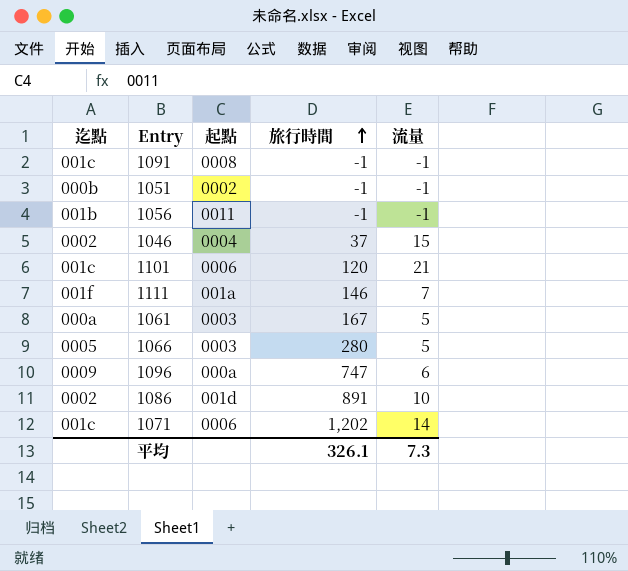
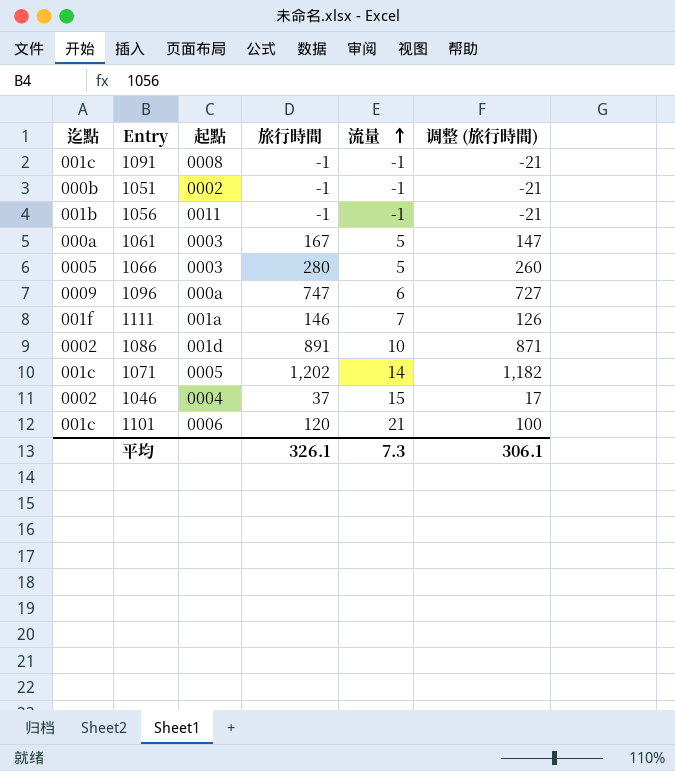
row order: 旅行時間 ascending -> 流量 ascending
column 调整 (旅行時間) | formula: none -> [旅行時間] - 20
1071 | 起點: 0006 -> 0005

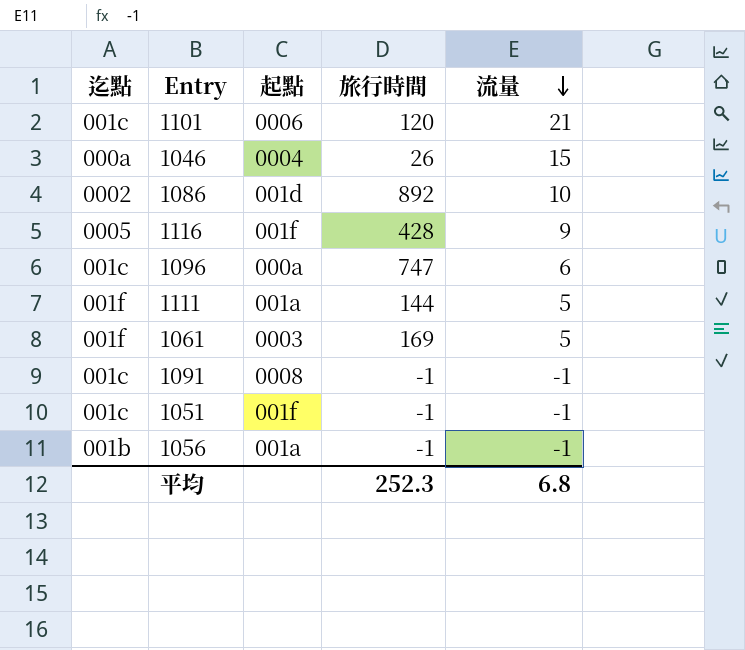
row order: 流量 ascending -> 流量 descending
column 调整 (旅行時間) | formula: [旅行時間] - 20 -> none
row 1066: 0005 | 0003 | 280 | 5 | 260 -> none
row 1071: 001c | 0005 | 1,202 | 14 | 1,182 -> none
1046 | 迄點: 0002 -> 000a
1046 | 旅行時間: 37 -> 26
1086 | 旅行時間: 891 -> 892
row 1116: none -> 0005 | 001f | 428 | 9
1096 | 迄點: 0009 -> 001c
1111 | 旅行時間: 146 -> 144
1111 | 流量: 7 -> 5
1061 | 迄點: 000a -> 001f
1061 | 旅行時間: 167 -> 169
1051 | 迄點: 000b -> 001c
1051 | 起點: 0002 -> 001f
1056 | 起點: 0011 -> 001a
平均 | 旅行時間: 326.1 -> 252.3
平均 | 流量: 7.3 -> 6.8

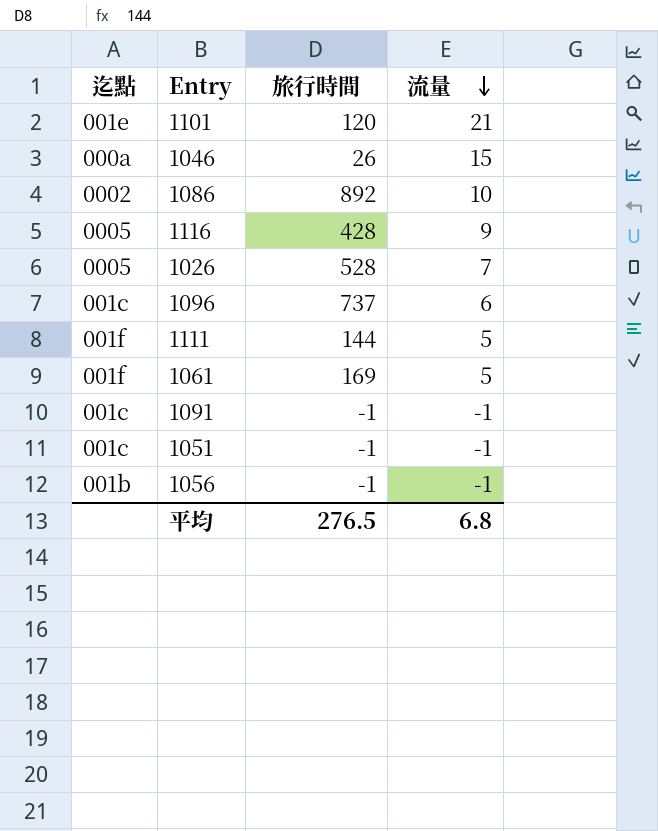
column 起點 | position: 3 -> none
1101 | 迄點: 001c -> 001e
row 1026: none -> 0005 | 528 | 7
1096 | 旅行時間: 747 -> 737
平均 | 旅行時間: 252.3 -> 276.5

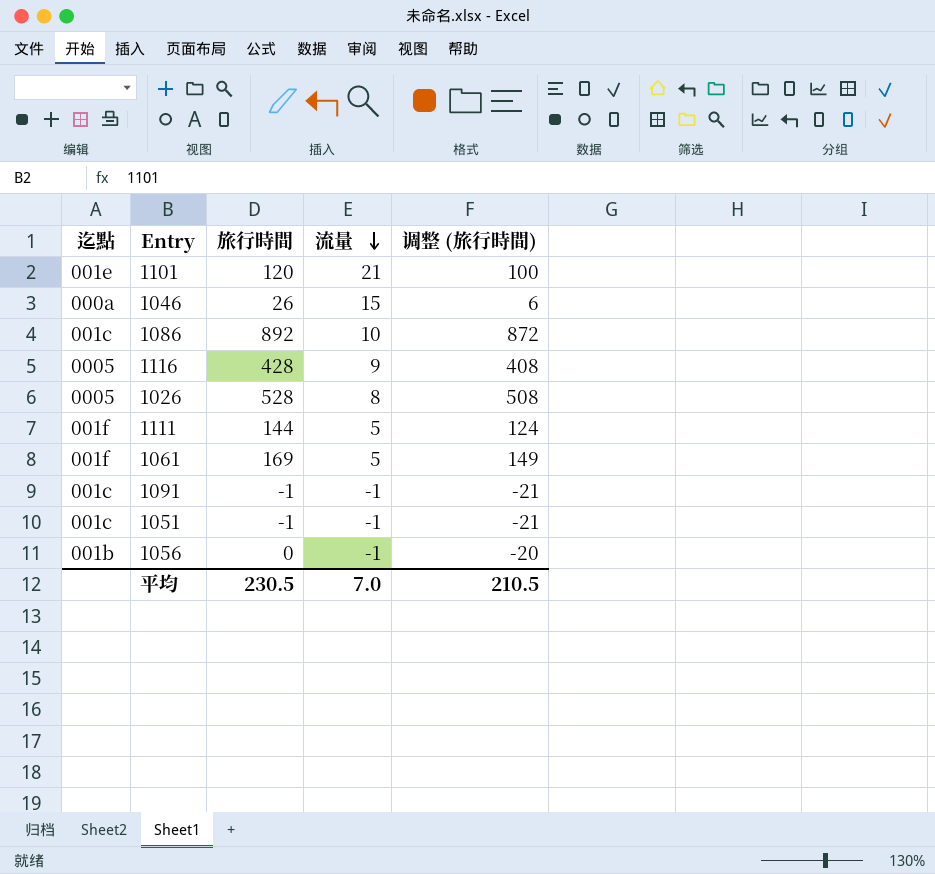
column 调整 (旅行時間) | formula: none -> [旅行時間] - 20
row 1096: 001c | 737 | 6 -> none
1086 | 迄點: 0002 -> 001c
1026 | 流量: 7 -> 8
1056 | 旅行時間: -1 -> 0
平均 | 旅行時間: 276.5 -> 230.5
平均 | 流量: 6.8 -> 7.0

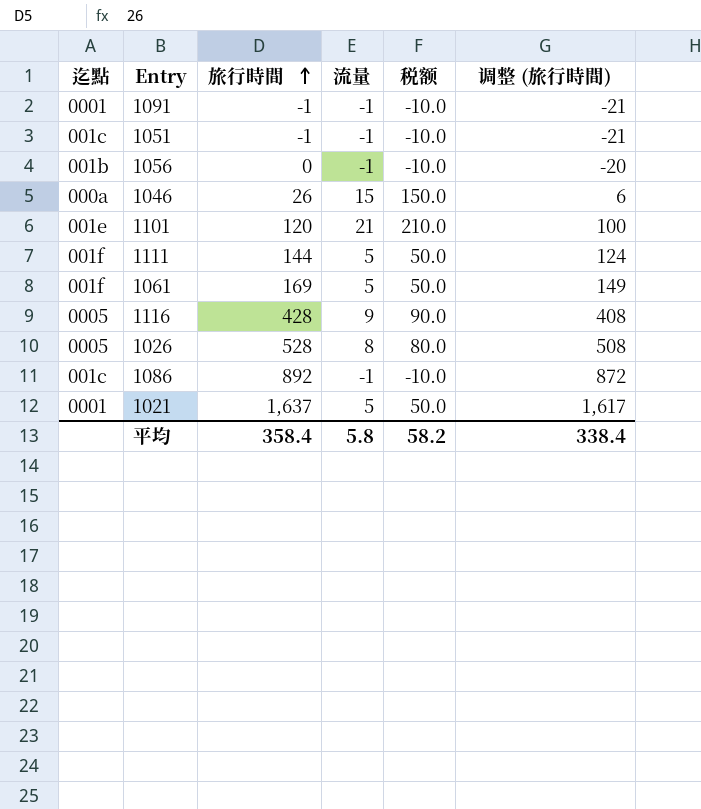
row order: 流量 descending -> 旅行時間 ascending
column 税额 | formula: none -> [流量] * 10
1091 | 迄點: 001c -> 0001
1086 | 流量: 10 -> -1
row 1021: none -> 0001 | 1,637 | 5 | 50.0 | 1,617
平均 | 旅行時間: 230.5 -> 358.4
平均 | 流量: 7.0 -> 5.8
平均 | 调整 (旅行時間): 210.5 -> 338.4

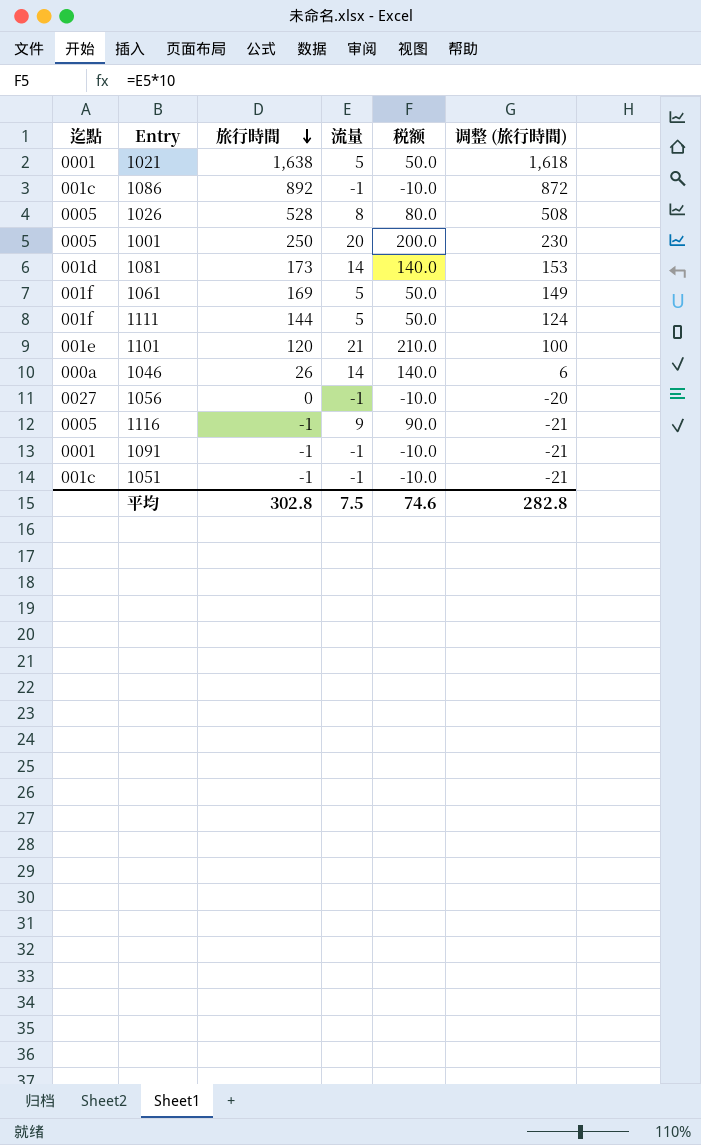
row order: 旅行時間 ascending -> 旅行時間 descending
1021 | 旅行時間: 1,637 -> 1,638
1021 | 调整 (旅行時間): 1,617 -> 1,618
row 1001: none -> 0005 | 250 | 20 | 200.0 | 230
row 1081: none -> 001d | 173 | 14 | 140.0 | 153
1046 | 流量: 15 -> 14
1046 | 税额: 150.0 -> 140.0
1056 | 迄點: 001b -> 0027
1116 | 旅行時間: 428 -> -1
1116 | 调整 (旅行時間): 408 -> -21
平均 | 旅行時間: 358.4 -> 302.8
平均 | 流量: 5.8 -> 7.5
平均 | 税额: 58.2 -> 74.6
平均 | 调整 (旅行時間): 338.4 -> 282.8

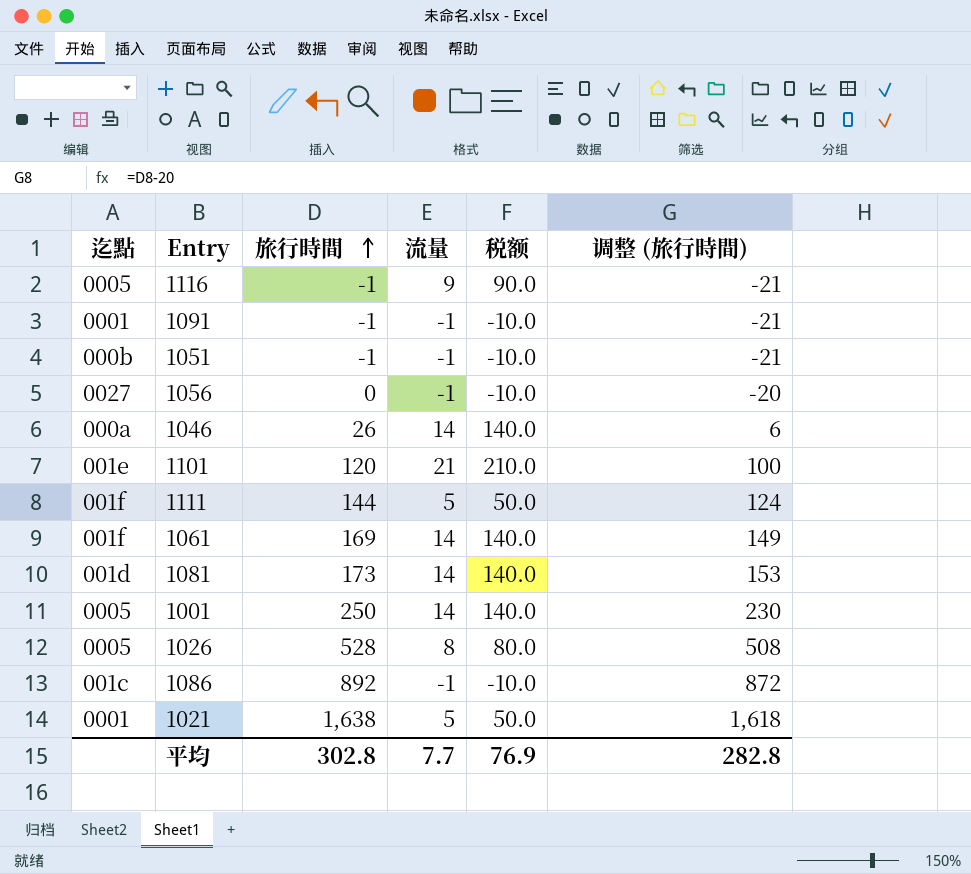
row order: 旅行時間 descending -> 旅行時間 ascending
1051 | 迄點: 001c -> 000b
1061 | 流量: 5 -> 14
1061 | 税额: 50.0 -> 140.0
1001 | 流量: 20 -> 14
1001 | 税额: 200.0 -> 140.0
平均 | 流量: 7.5 -> 7.7
平均 | 税额: 74.6 -> 76.9

